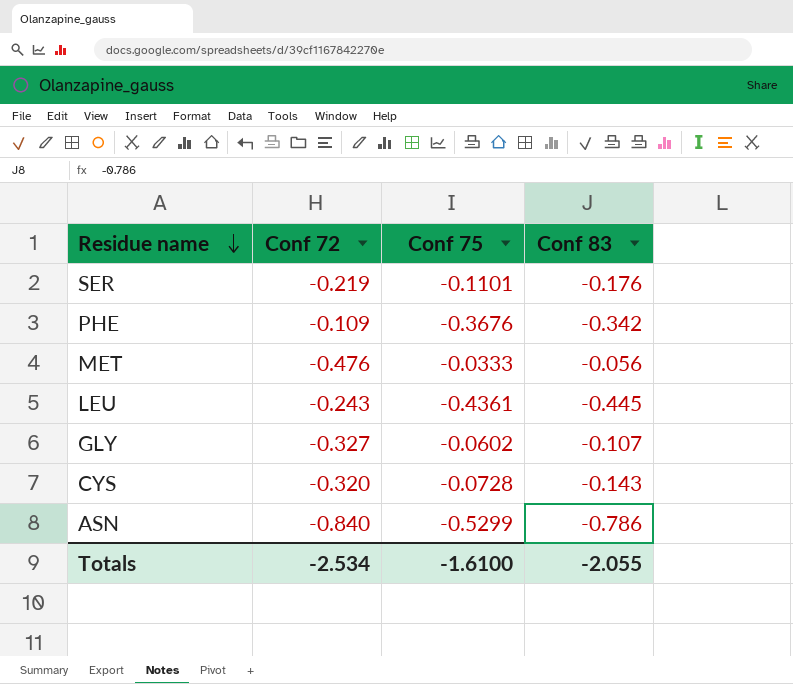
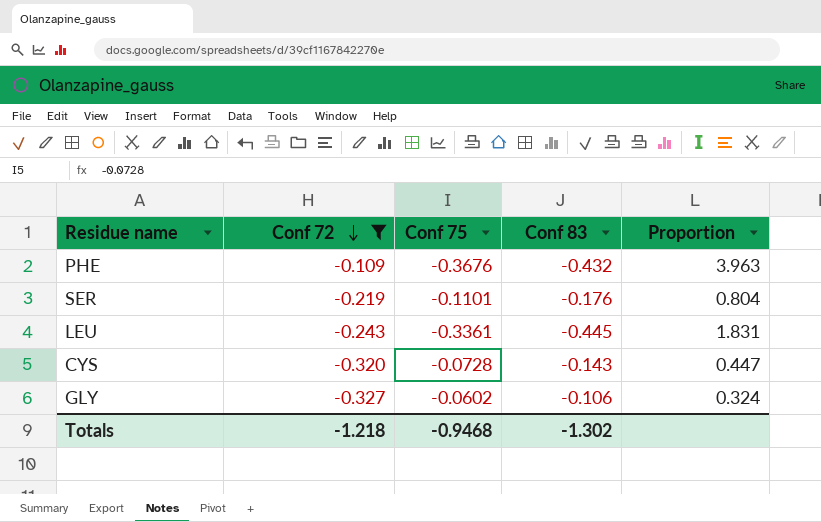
filter: none -> Conf 72 >= -0.327
row order: Residue name descending -> Conf 72 descending
column Proportion | formula: none -> [Conf 83] / [Conf 72]
PHE | Conf 83: -0.342 -> -0.432
LEU | Conf 75: -0.4361 -> -0.3361
GLY | Conf 83: -0.107 -> -0.106
Totals | Conf 72: -2.534 -> -1.218
Totals | Conf 75: -1.6100 -> -0.9468
Totals | Conf 83: -2.055 -> -1.302

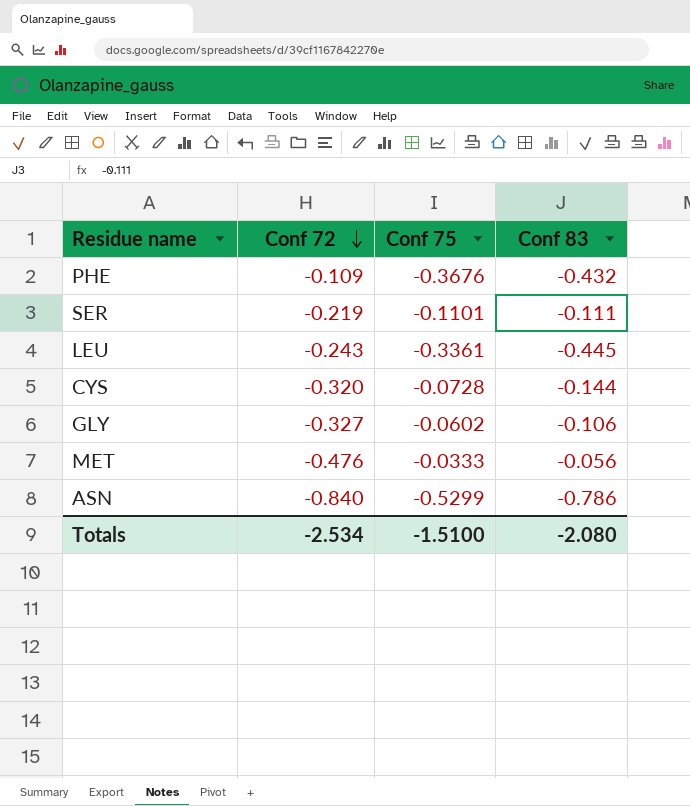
filter: Conf 72 >= -0.327 -> none
column Proportion | formula: [Conf 83] / [Conf 72] -> none
SER | Conf 83: -0.176 -> -0.111
CYS | Conf 83: -0.143 -> -0.144
Totals | Conf 72: -1.218 -> -2.534
Totals | Conf 75: -0.9468 -> -1.5100
Totals | Conf 83: -1.302 -> -2.080

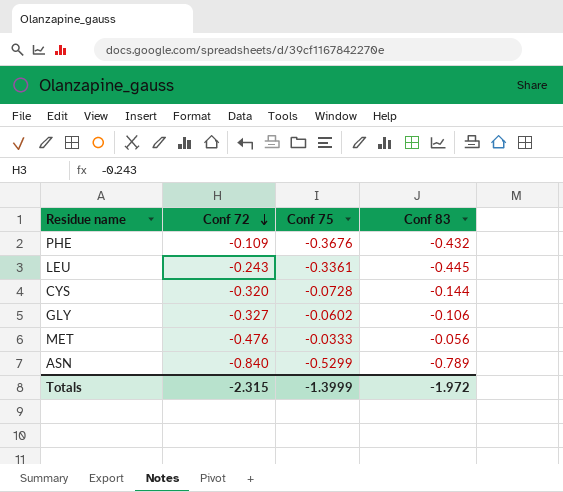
row SER: -0.219 | -0.1101 | -0.111 -> none
ASN | Conf 83: -0.786 -> -0.789
Totals | Conf 72: -2.534 -> -2.315
Totals | Conf 75: -1.5100 -> -1.3999
Totals | Conf 83: -2.080 -> -1.972

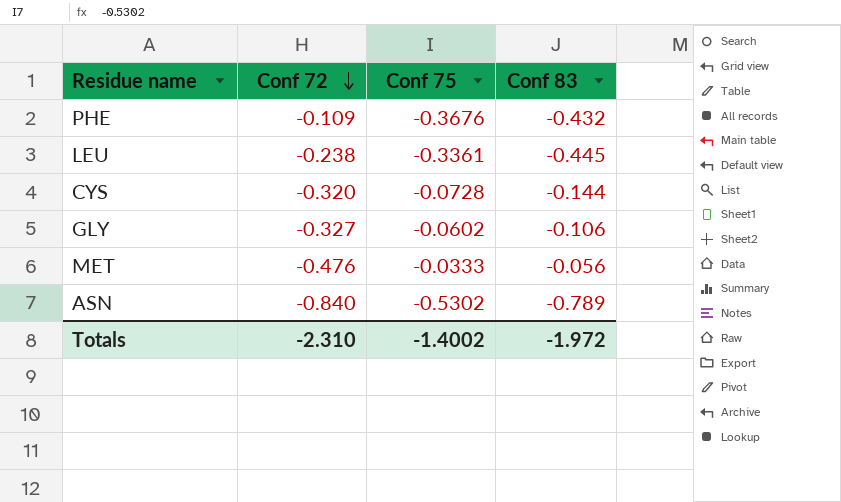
LEU | Conf 72: -0.243 -> -0.238
ASN | Conf 75: -0.5299 -> -0.5302
Totals | Conf 72: -2.315 -> -2.310
Totals | Conf 75: -1.3999 -> -1.4002

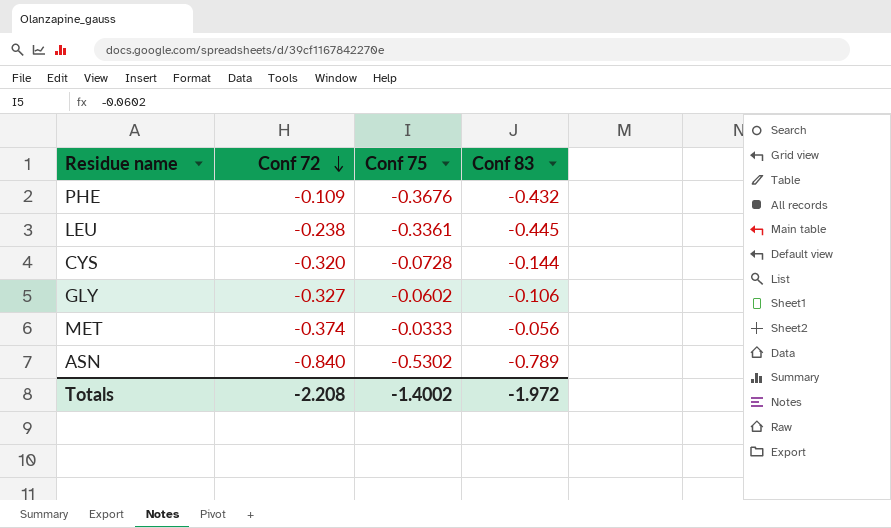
MET | Conf 72: -0.476 -> -0.374
Totals | Conf 72: -2.310 -> -2.208

